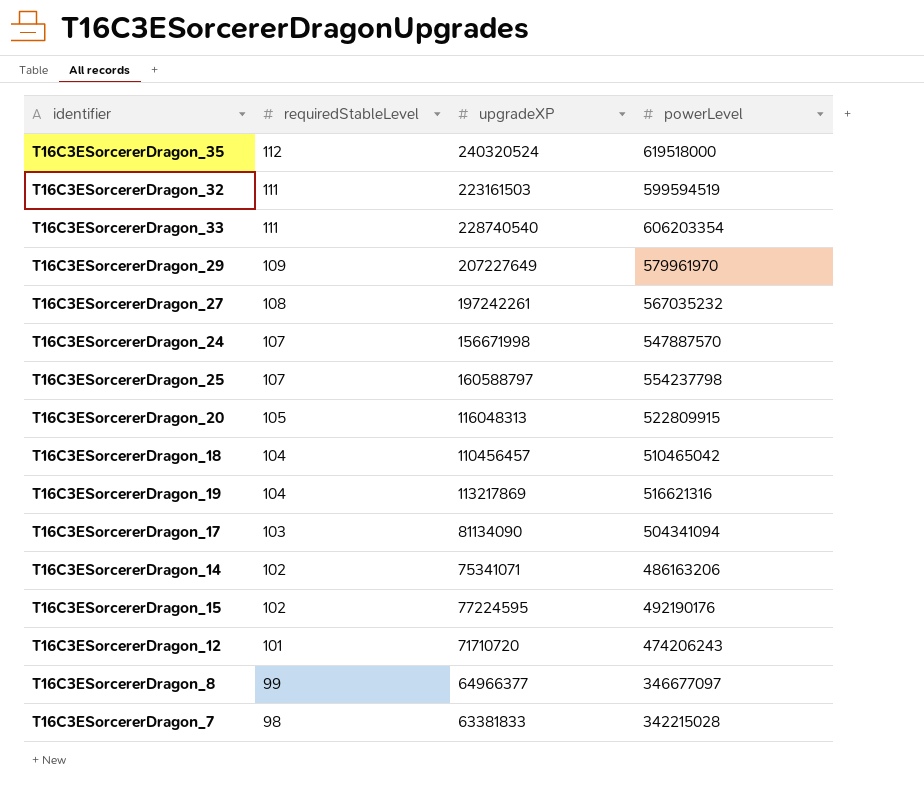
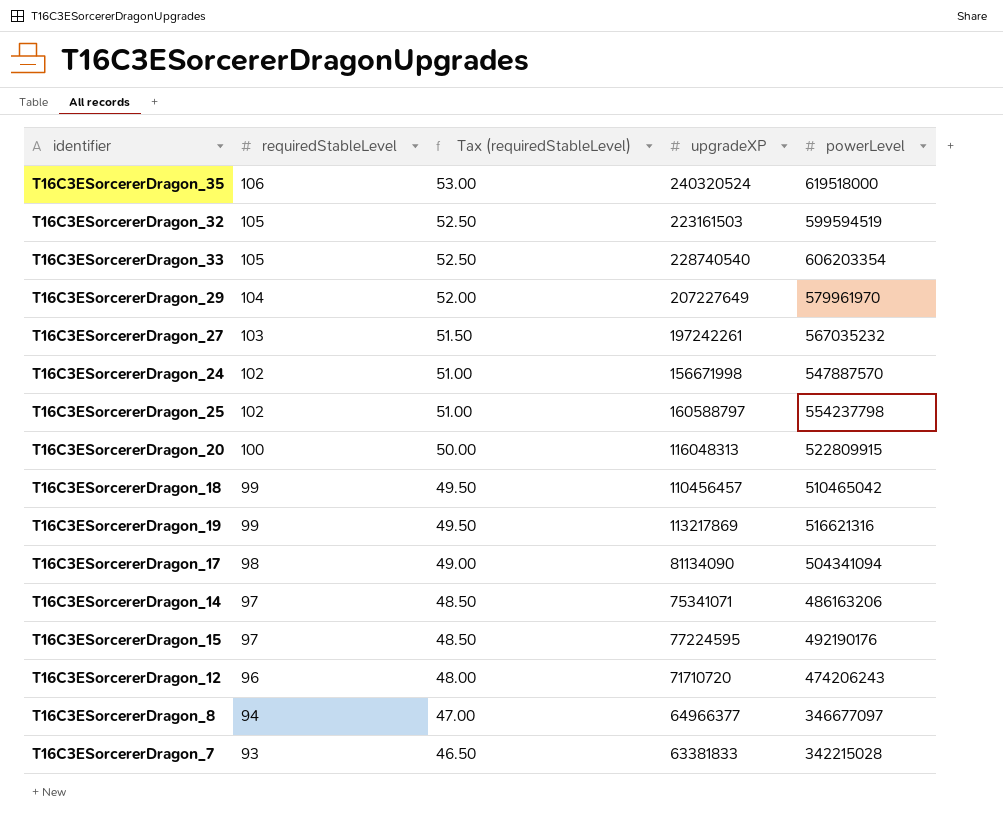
column Tax (requiredStableLevel) | formula: none -> [requiredStableLevel] * 0.5
T16C3ESorcererDragon_35 | requiredStableLevel: 112 -> 106
T16C3ESorcererDragon_32 | requiredStableLevel: 111 -> 105
T16C3ESorcererDragon_33 | requiredStableLevel: 111 -> 105
T16C3ESorcererDragon_29 | requiredStableLevel: 109 -> 104
T16C3ESorcererDragon_27 | requiredStableLevel: 108 -> 103
T16C3ESorcererDragon_24 | requiredStableLevel: 107 -> 102
T16C3ESorcererDragon_25 | requiredStableLevel: 107 -> 102
T16C3ESorcererDragon_20 | requiredStableLevel: 105 -> 100
T16C3ESorcererDragon_18 | requiredStableLevel: 104 -> 99
T16C3ESorcererDragon_19 | requiredStableLevel: 104 -> 99
T16C3ESorcererDragon_17 | requiredStableLevel: 103 -> 98
T16C3ESorcererDragon_14 | requiredStableLevel: 102 -> 97
T16C3ESorcererDragon_15 | requiredStableLevel: 102 -> 97
T16C3ESorcererDragon_12 | requiredStableLevel: 101 -> 96
T16C3ESorcererDragon_8 | requiredStableLevel: 99 -> 94
T16C3ESorcererDragon_7 | requiredStableLevel: 98 -> 93

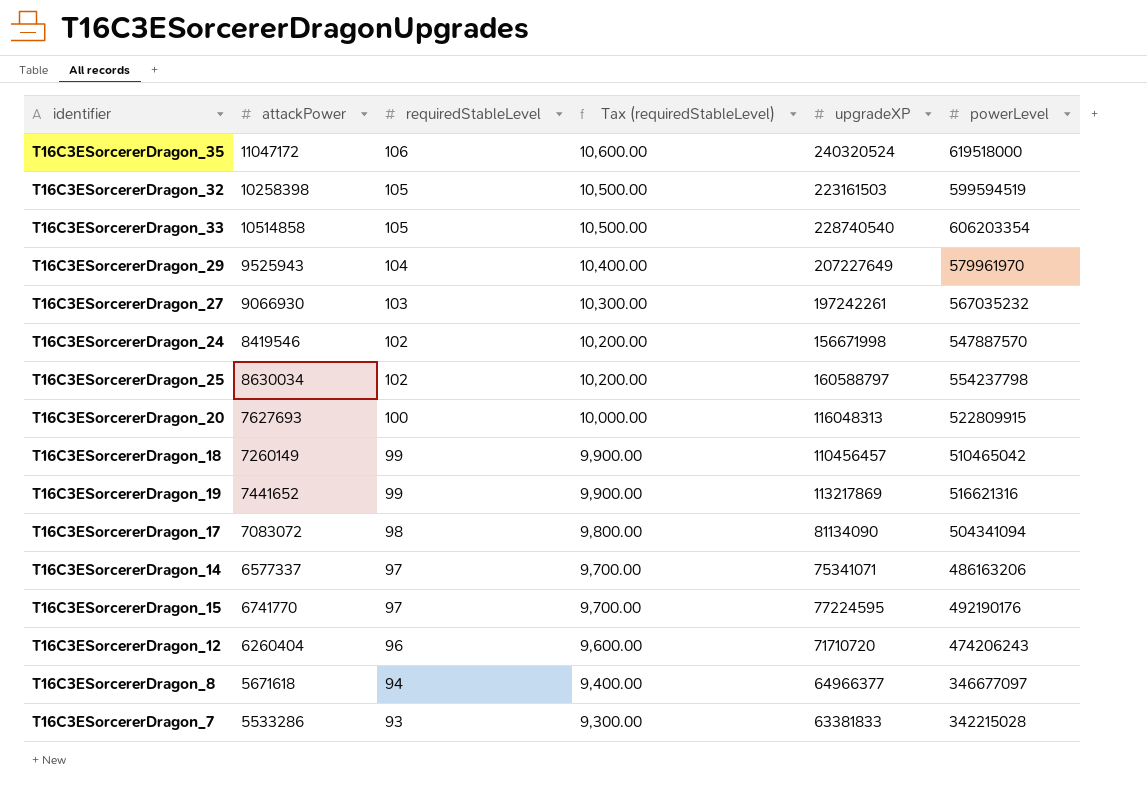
column attackPower | position: none -> 2
column Tax (requiredStableLevel) | formula: [requiredStableLevel] * 0.5 -> [requiredStableLevel] * 100

